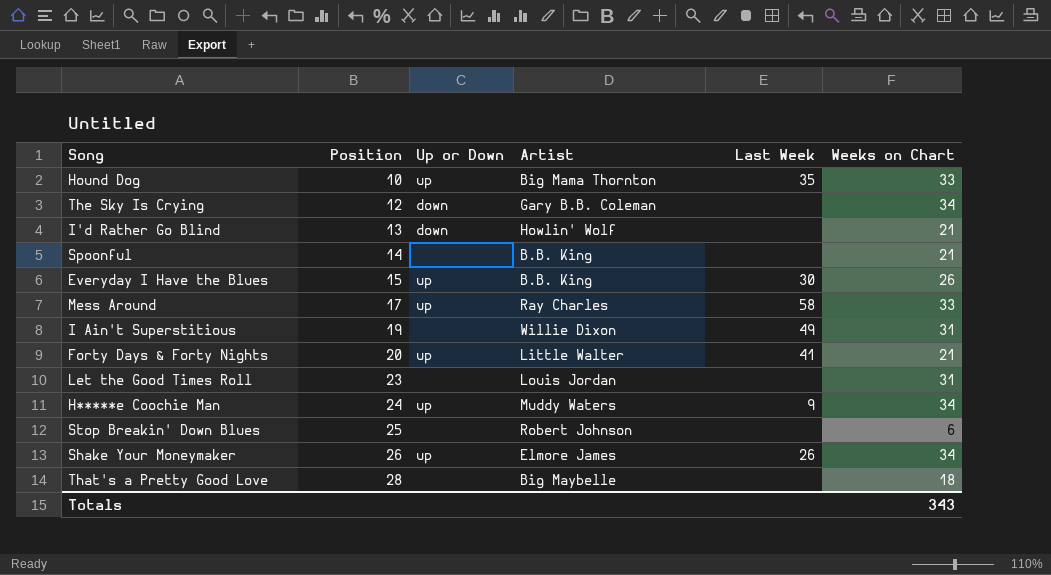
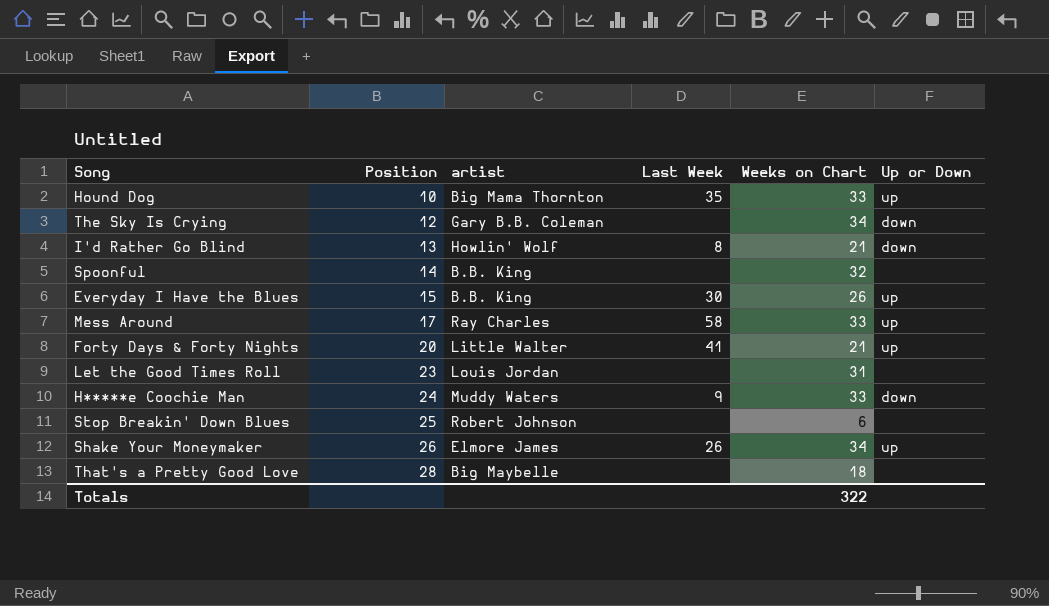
column name: Artist -> artist
column Up or Down | position: 3 -> 6
row I Ain't Superstitious: 19 | none | Willie Dixon | 49 | 31 -> none
I'd Rather Go Blind | Last Week: none -> 8
Spoonful | Weeks on Chart: 21 -> 32
H*****e Coochie Man | Weeks on Chart: 34 -> 33
H*****e Coochie Man | Up or Down: up -> down
Totals | Weeks on Chart: 343 -> 322

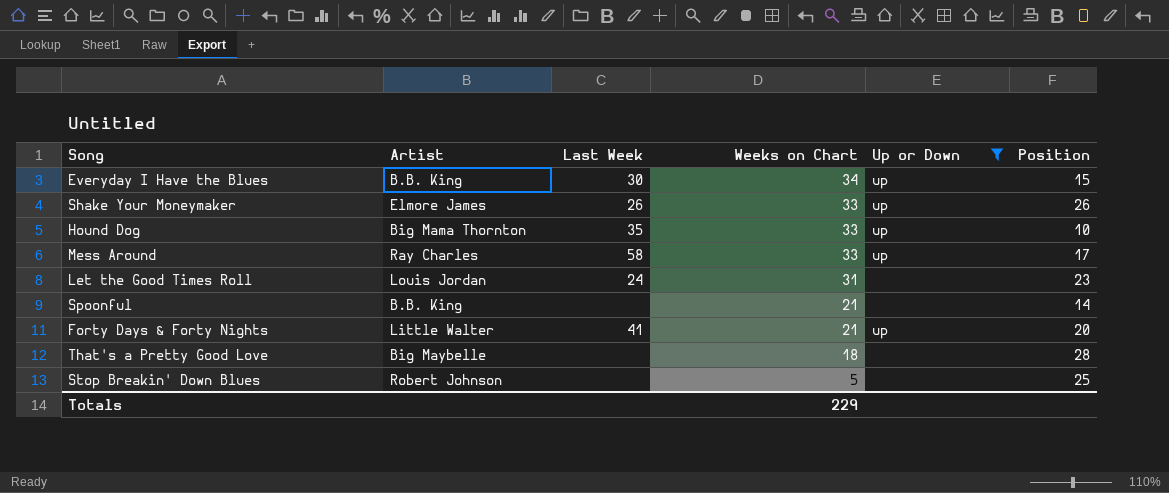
filter: none -> Up or Down != down
row order: Position ascending -> Weeks on Chart descending
column name: artist -> Artist
column Position | position: 2 -> 6
Everyday I Have the Blues | Weeks on Chart: 26 -> 34
Shake Your Moneymaker | Weeks on Chart: 34 -> 33
Let the Good Times Roll | Last Week: none -> 24
Spoonful | Weeks on Chart: 32 -> 21
Stop Breakin' Down Blues | Weeks on Chart: 6 -> 5
Totals | Weeks on Chart: 322 -> 229

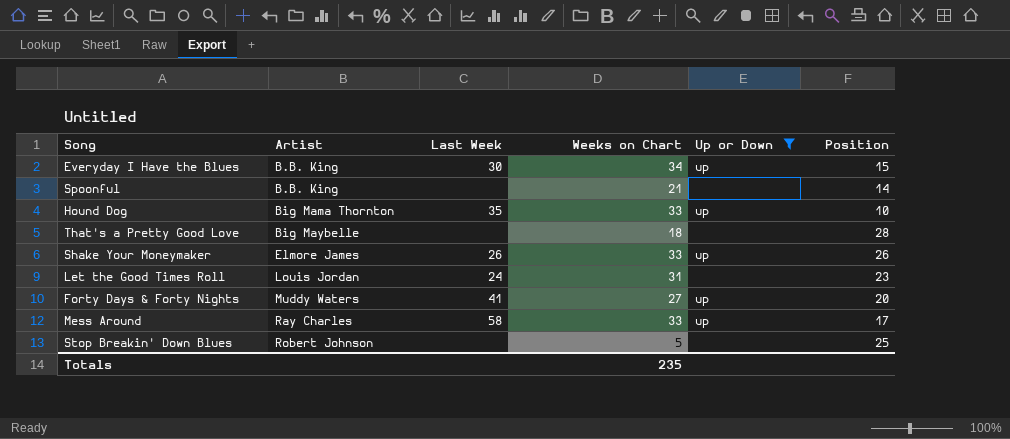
row order: Weeks on Chart descending -> Artist ascending
Forty Days & Forty Nights | Artist: Little Walter -> Muddy Waters
Forty Days & Forty Nights | Weeks on Chart: 21 -> 27
Totals | Weeks on Chart: 229 -> 235

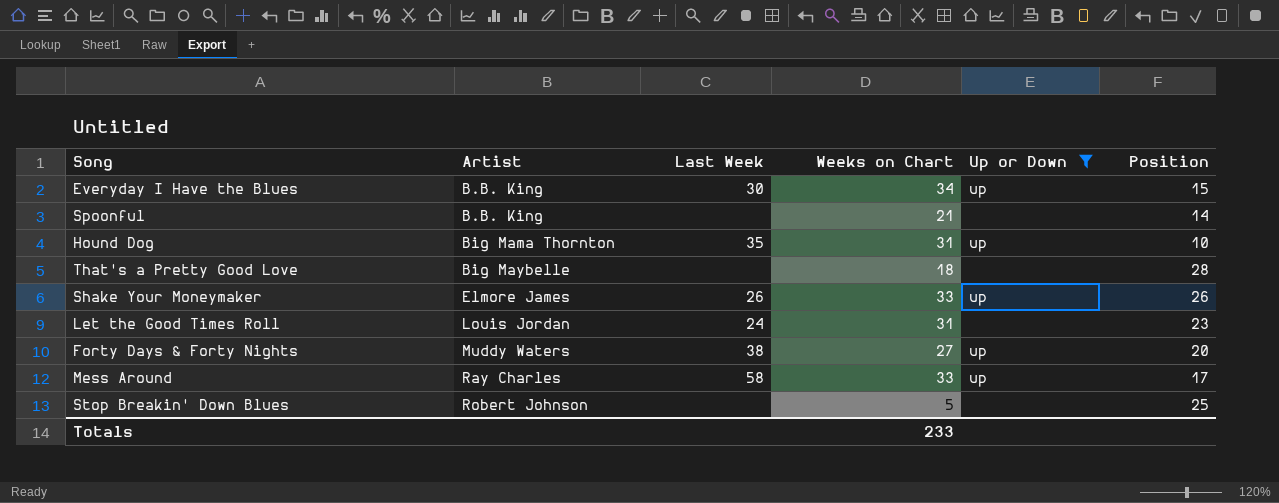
Hound Dog | Weeks on Chart: 33 -> 31
Forty Days & Forty Nights | Last Week: 41 -> 38
Totals | Weeks on Chart: 235 -> 233

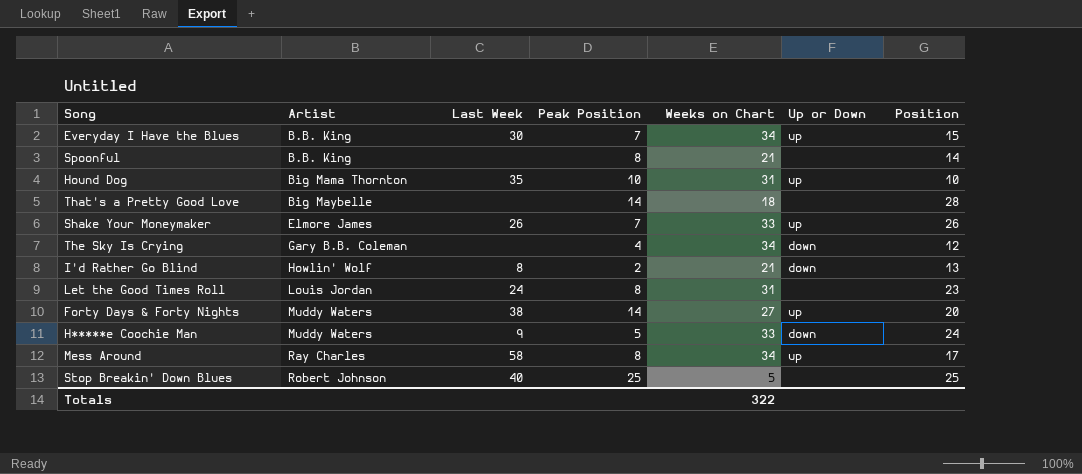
filter: Up or Down != down -> none
column Peak Position | position: none -> 4
Mess Around | Weeks on Chart: 33 -> 34
Stop Breakin' Down Blues | Last Week: none -> 40
Totals | Weeks on Chart: 233 -> 322

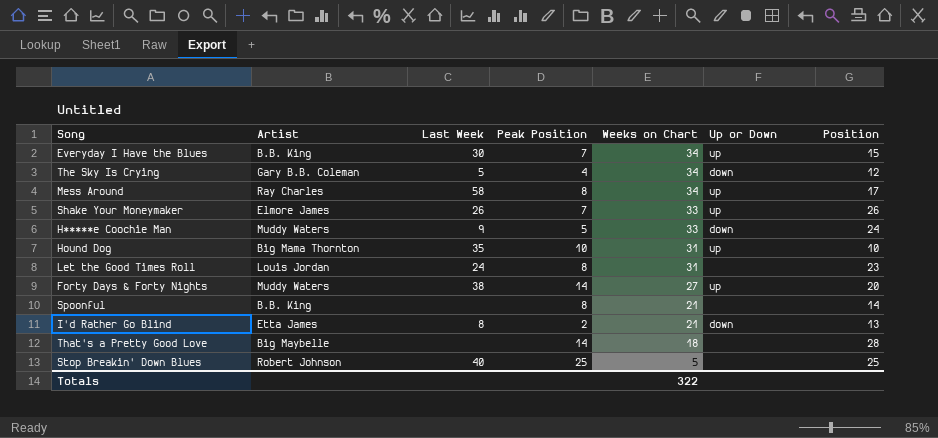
row order: Artist ascending -> Weeks on Chart descending
The Sky Is Crying | Last Week: none -> 5
I'd Rather Go Blind | Artist: Howlin' Wolf -> Etta James

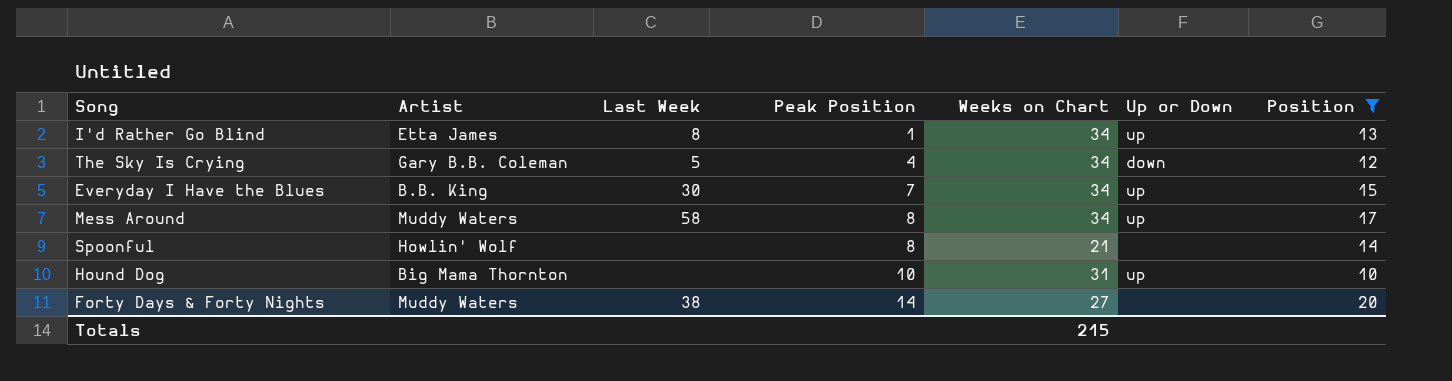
filter: none -> Position <= 20
row order: Weeks on Chart descending -> Peak Position ascending
I'd Rather Go Blind | Peak Position: 2 -> 1
I'd Rather Go Blind | Weeks on Chart: 21 -> 34
I'd Rather Go Blind | Up or Down: down -> up
Mess Around | Artist: Ray Charles -> Muddy Waters
Spoonful | Artist: B.B. King -> Howlin' Wolf
Hound Dog | Last Week: 35 -> none
Forty Days & Forty Nights | Up or Down: up -> none
Totals | Weeks on Chart: 322 -> 215

